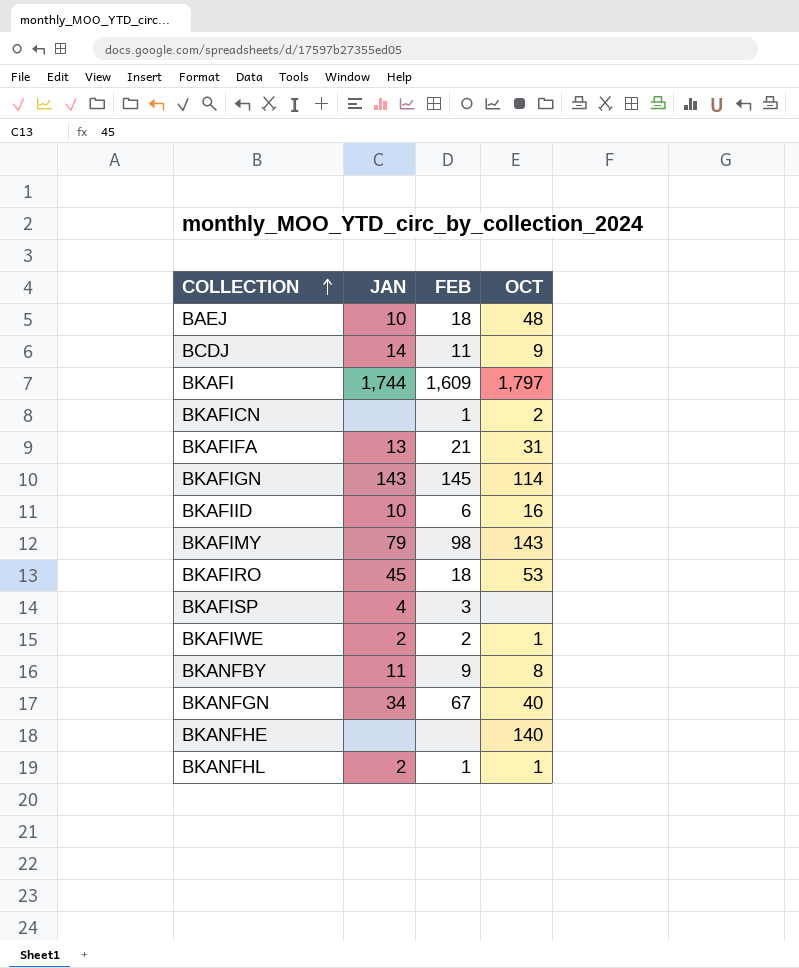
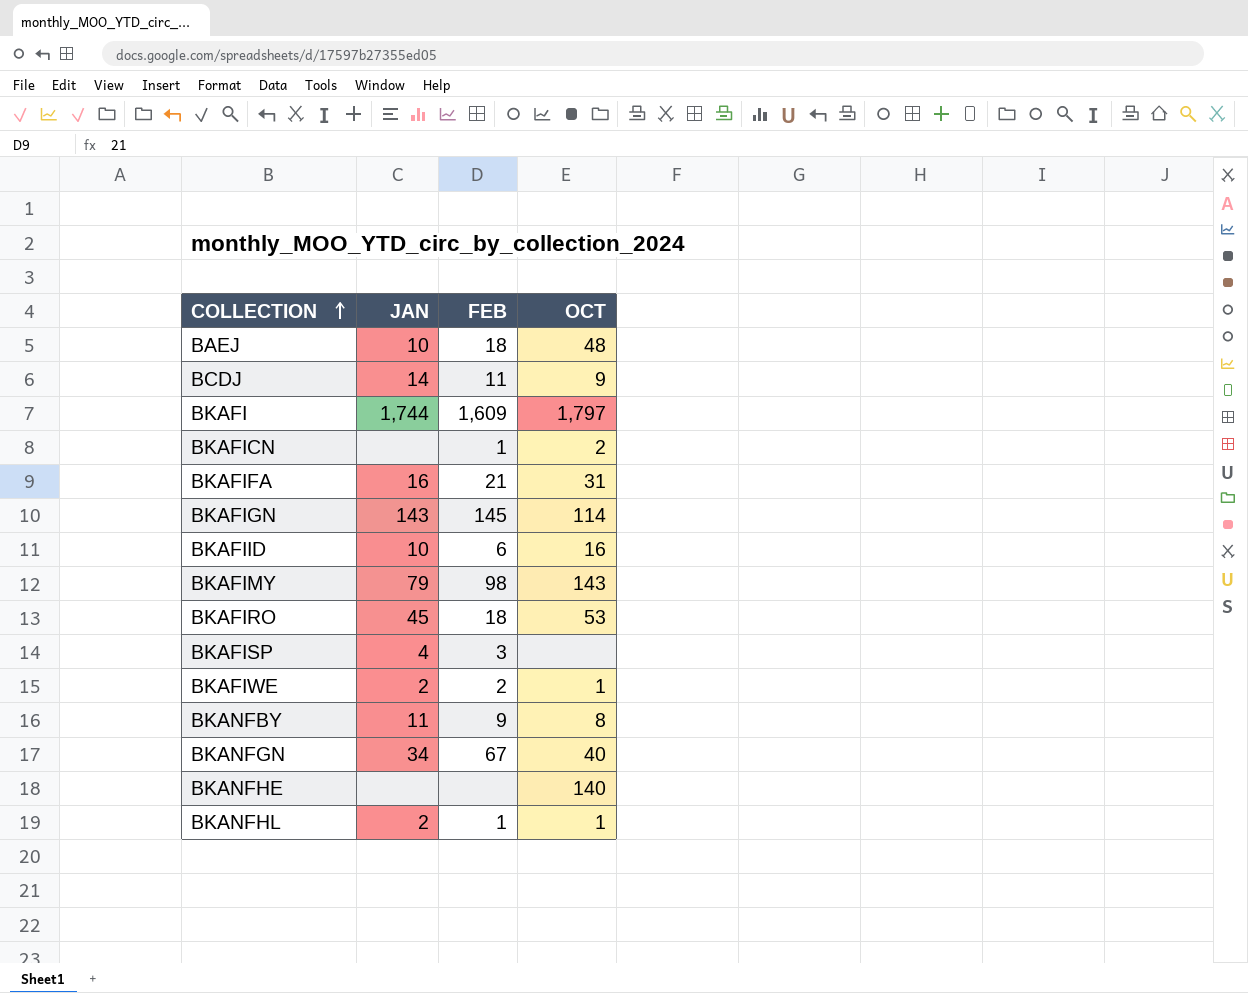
BKAFIFA | JAN: 13 -> 16

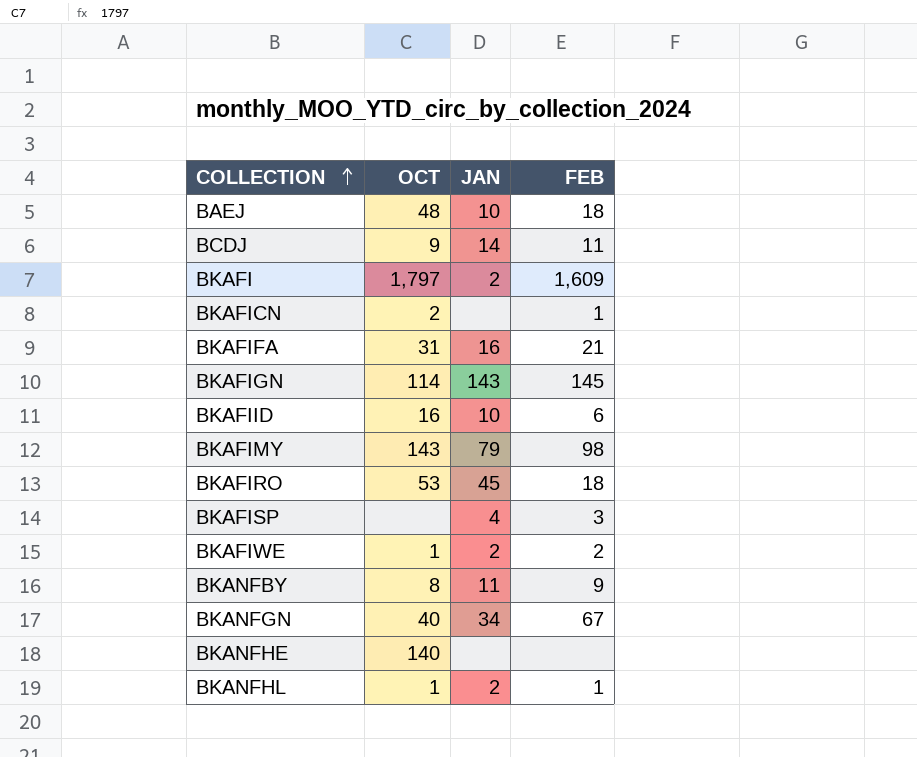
column OCT | position: 4 -> 2
BKAFI | JAN: 1,744 -> 2

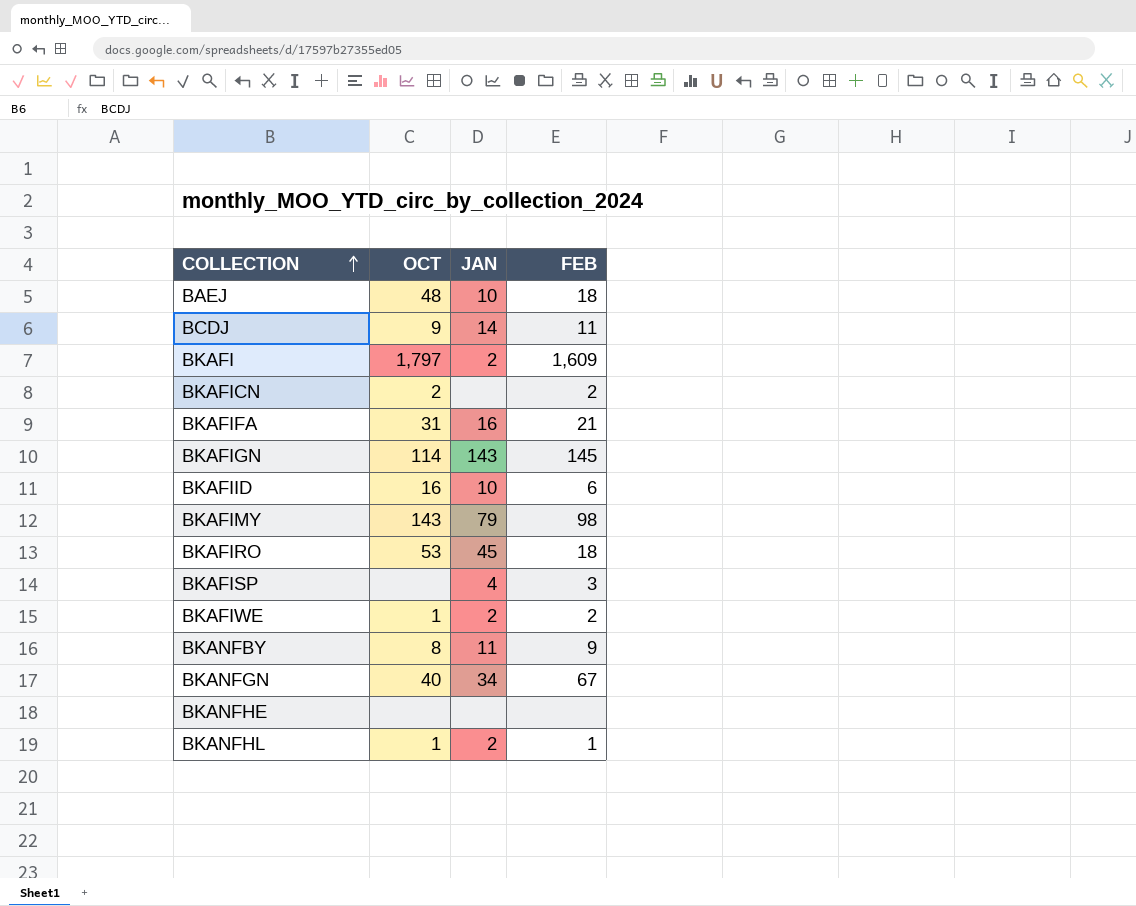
BKAFICN | FEB: 1 -> 2
BKANFHE | OCT: 140 -> none

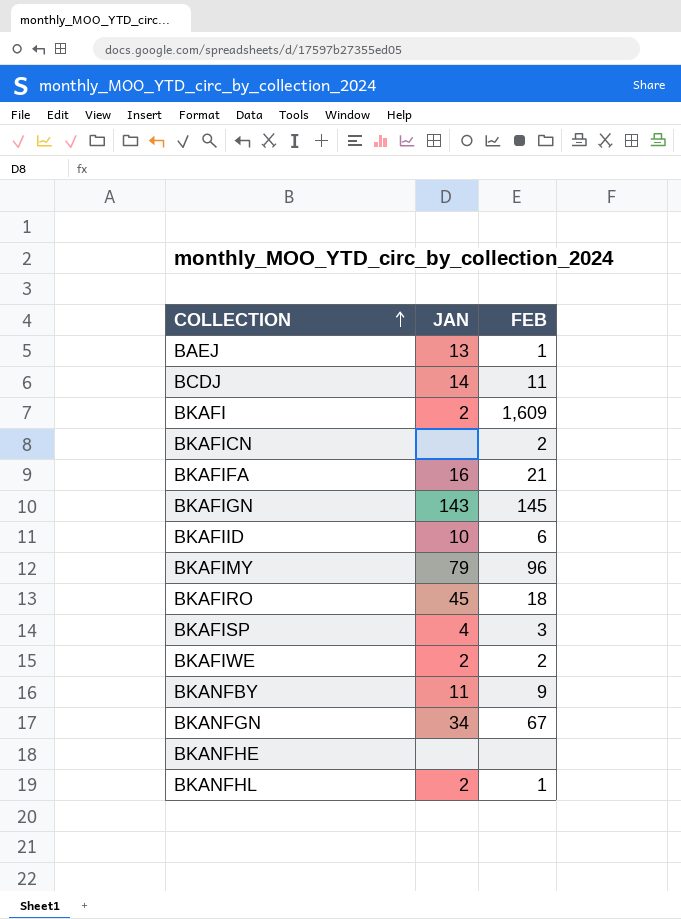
column OCT | position: 2 -> none
BAEJ | JAN: 10 -> 13
BAEJ | FEB: 18 -> 1
BKAFIMY | FEB: 98 -> 96

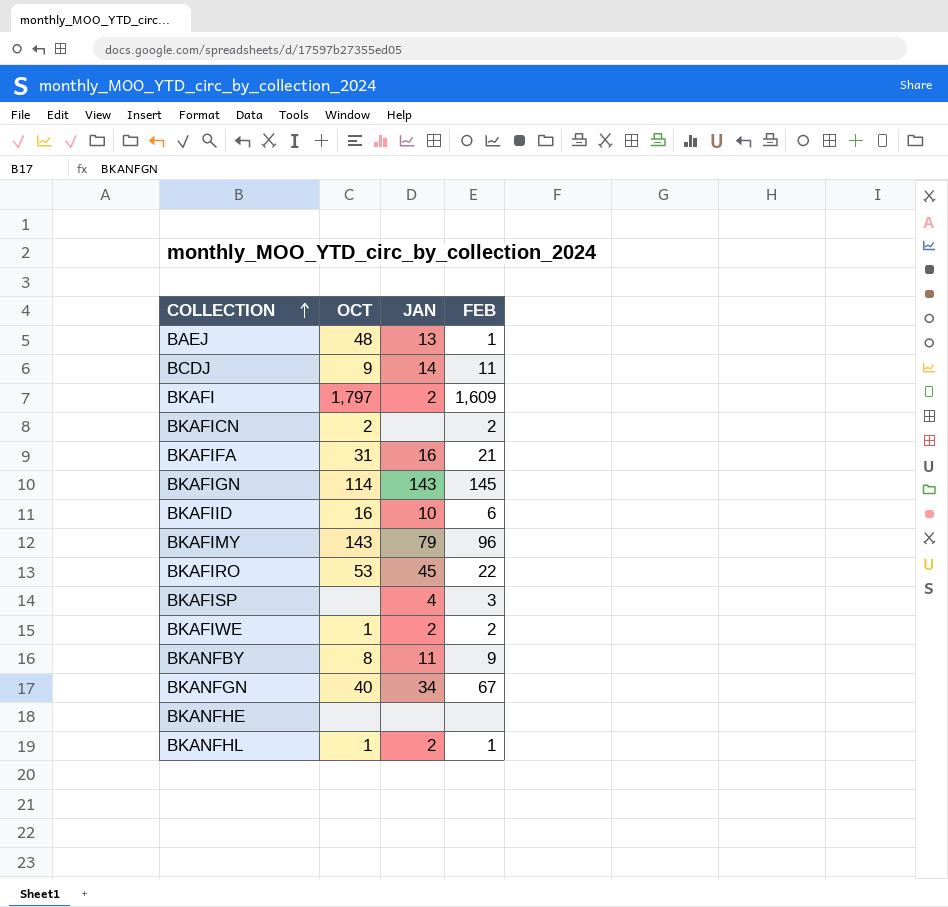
column OCT | position: none -> 2
BKAFIRO | FEB: 18 -> 22

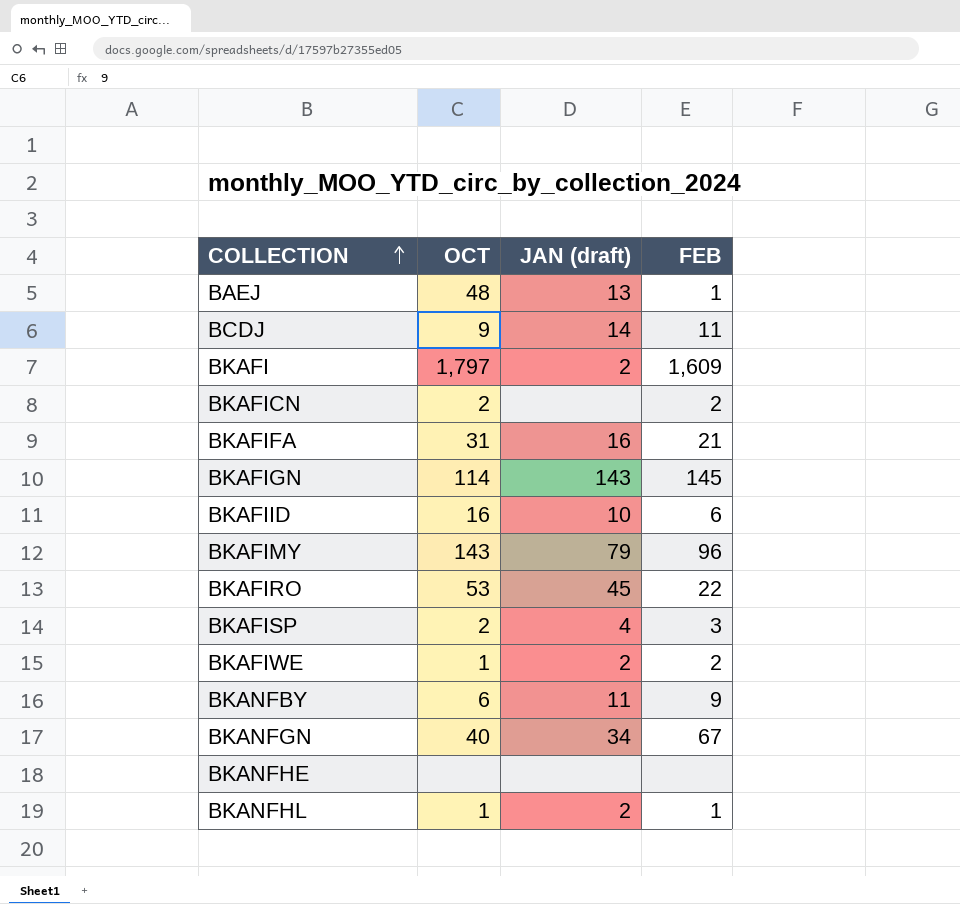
column name: JAN -> JAN (draft)
BKAFISP | OCT: none -> 2
BKANFBY | OCT: 8 -> 6

